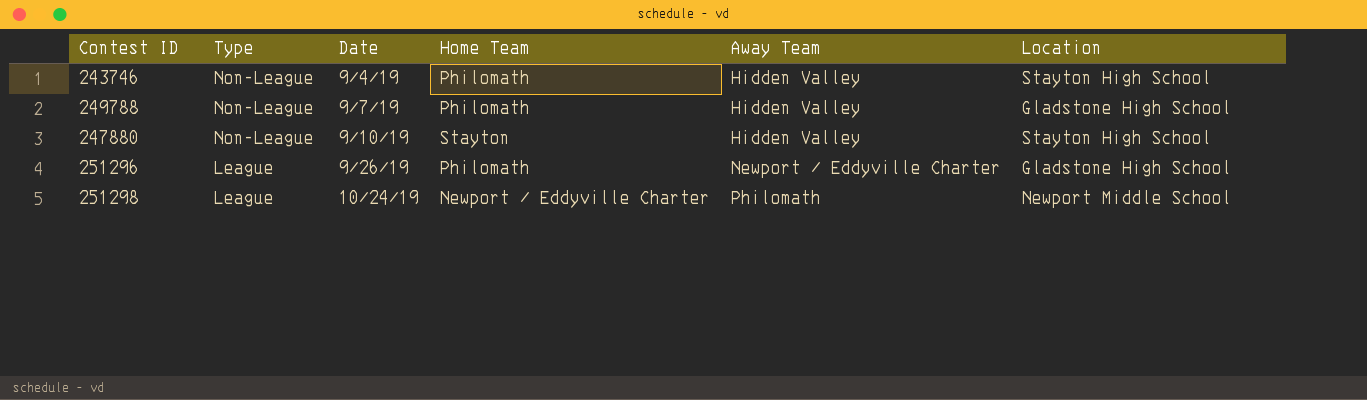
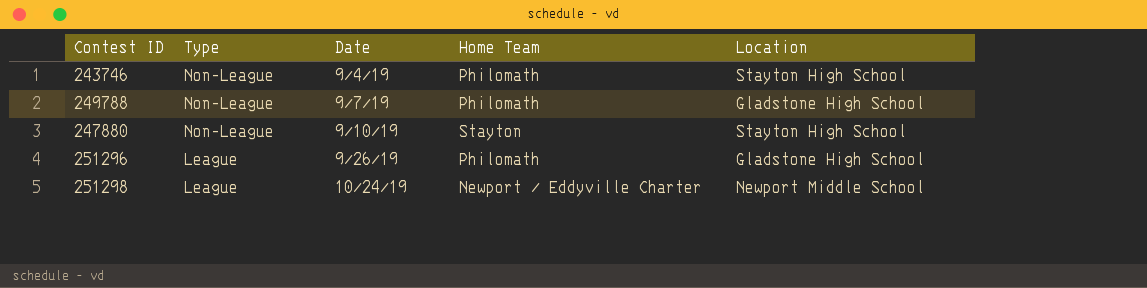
column Away Team | position: 5 -> none

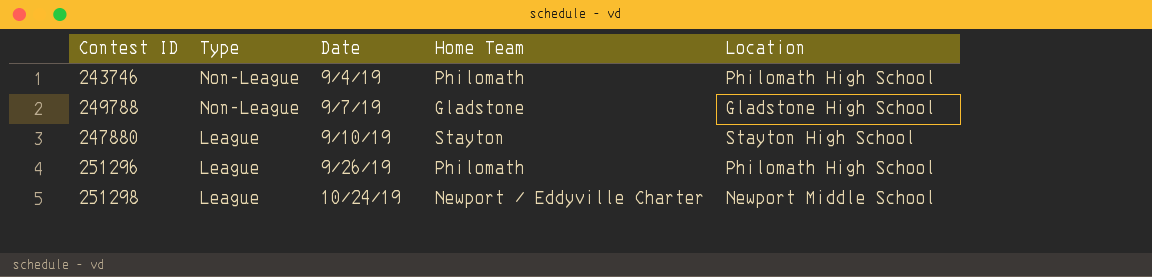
243746 | Location: Stayton High School -> Philomath High School
249788 | Home Team: Philomath -> Gladstone
247880 | Type: Non-League -> League
251296 | Location: Gladstone High School -> Philomath High School

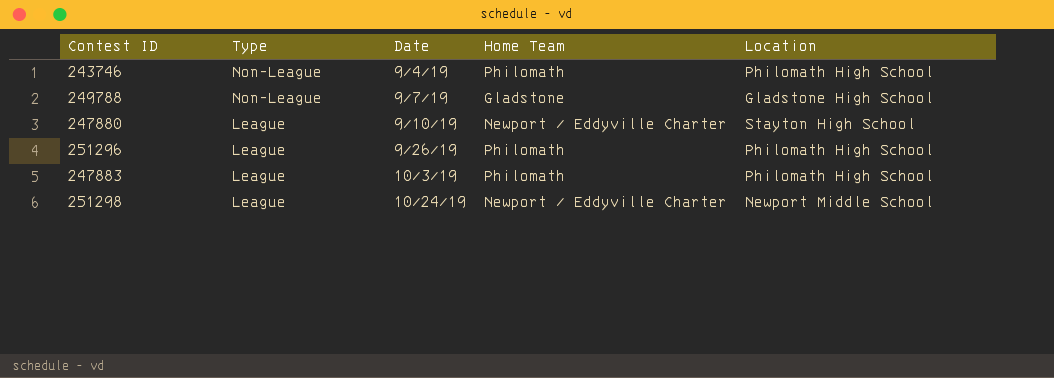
247880 | Home Team: Stayton -> Newport / Eddyville Charter
row 247883: none -> League | 10/3/19 | Philomath | Philomath High School

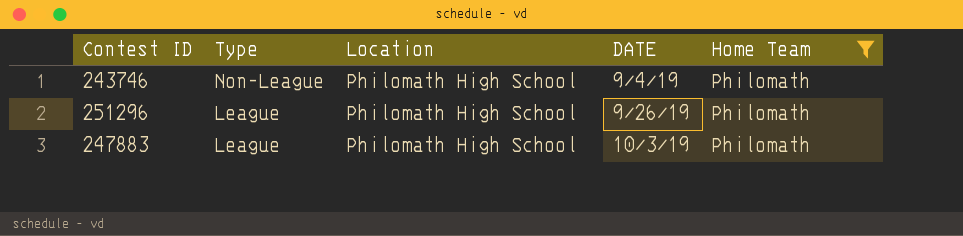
filter: none -> Home Team = Philomath
column Location | position: 5 -> 3
column name: Date -> DATE

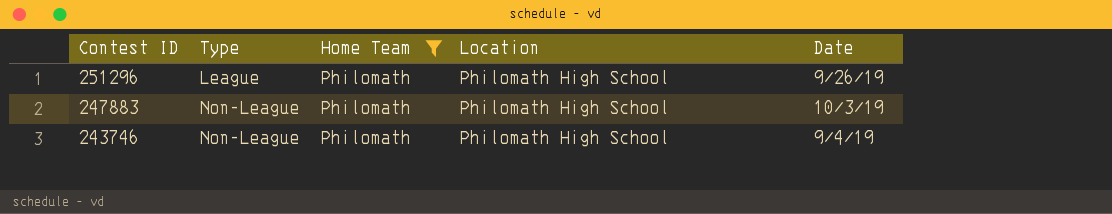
row order: Type descending -> Contest ID descending
column Home Team | position: 5 -> 3
column name: DATE -> Date
247883 | Type: League -> Non-League

